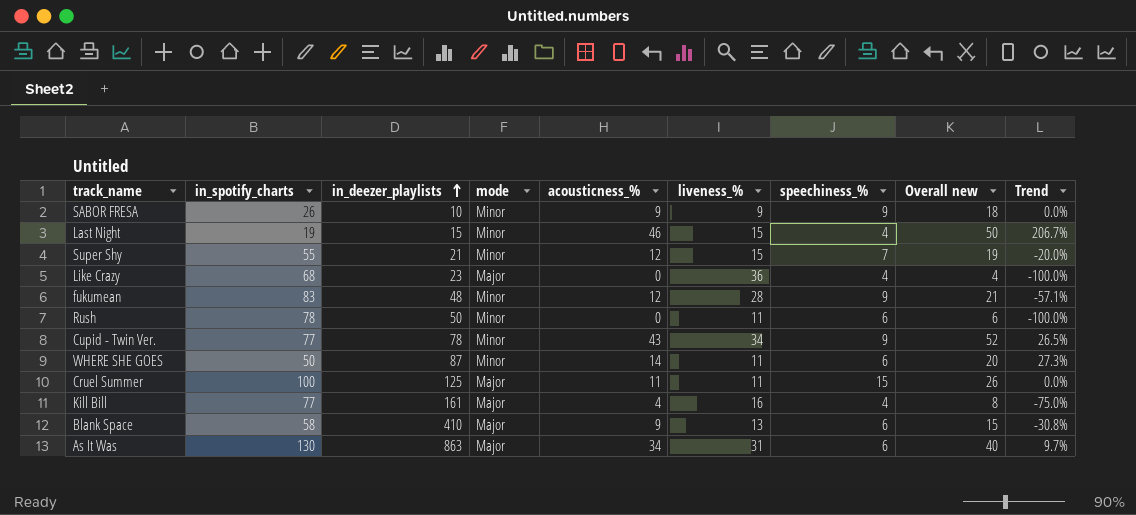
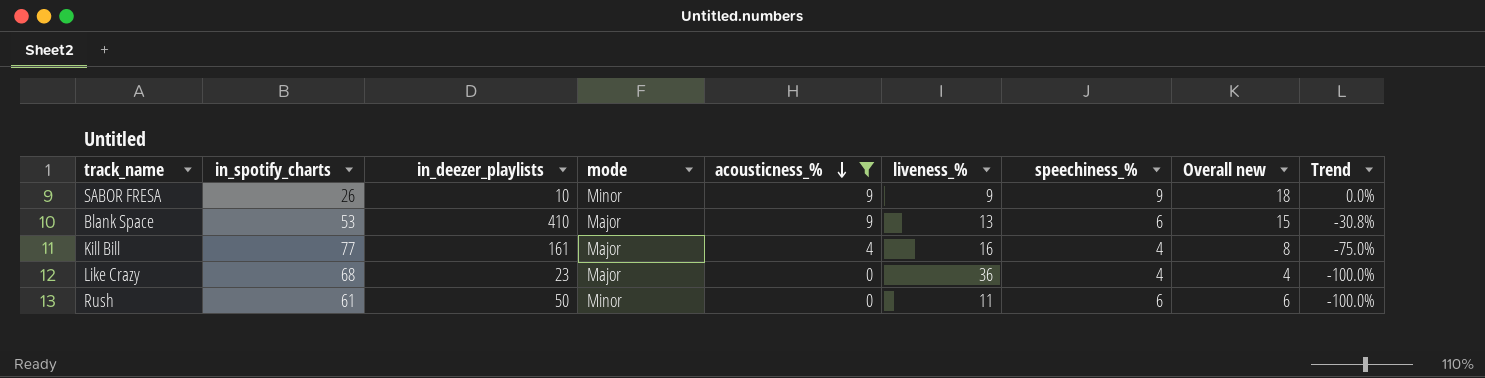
filter: none -> acousticness_% <= 9
row order: in_deezer_playlists ascending -> acousticness_% descending
Blank Space | in_spotify_charts: 58 -> 53
Rush | in_spotify_charts: 78 -> 61

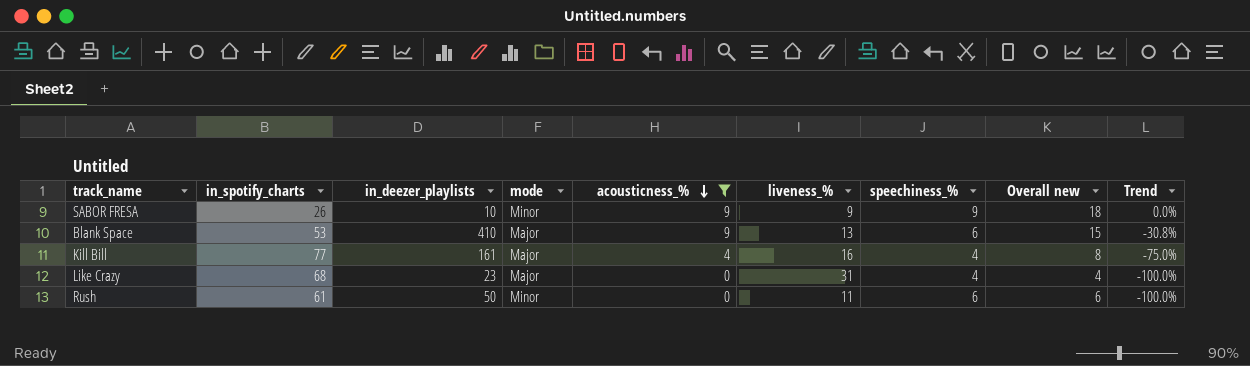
Like Crazy | liveness_%: 36 -> 31

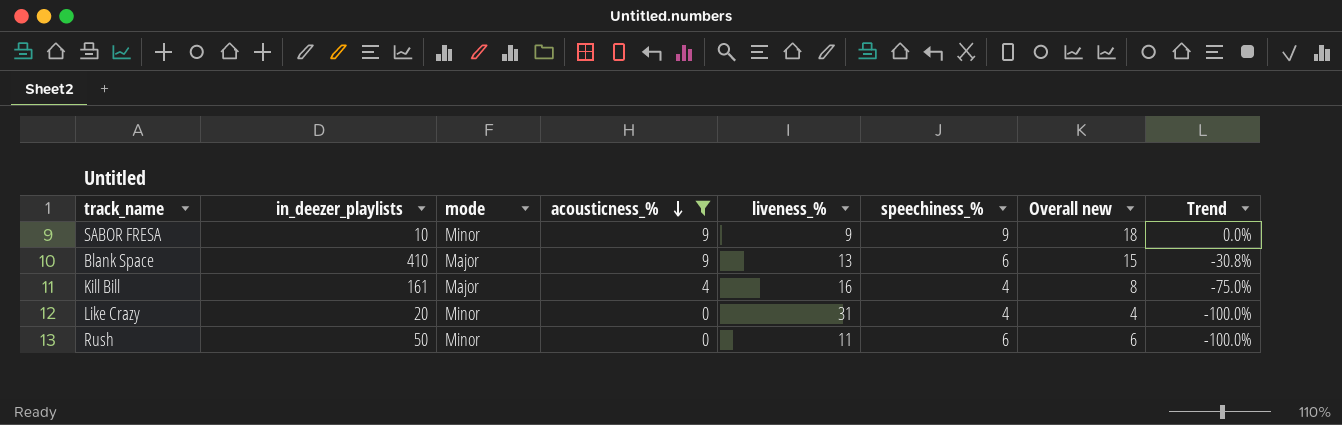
column in_spotify_charts | position: 2 -> none
Like Crazy | in_deezer_playlists: 23 -> 20
Like Crazy | mode: Major -> Minor

